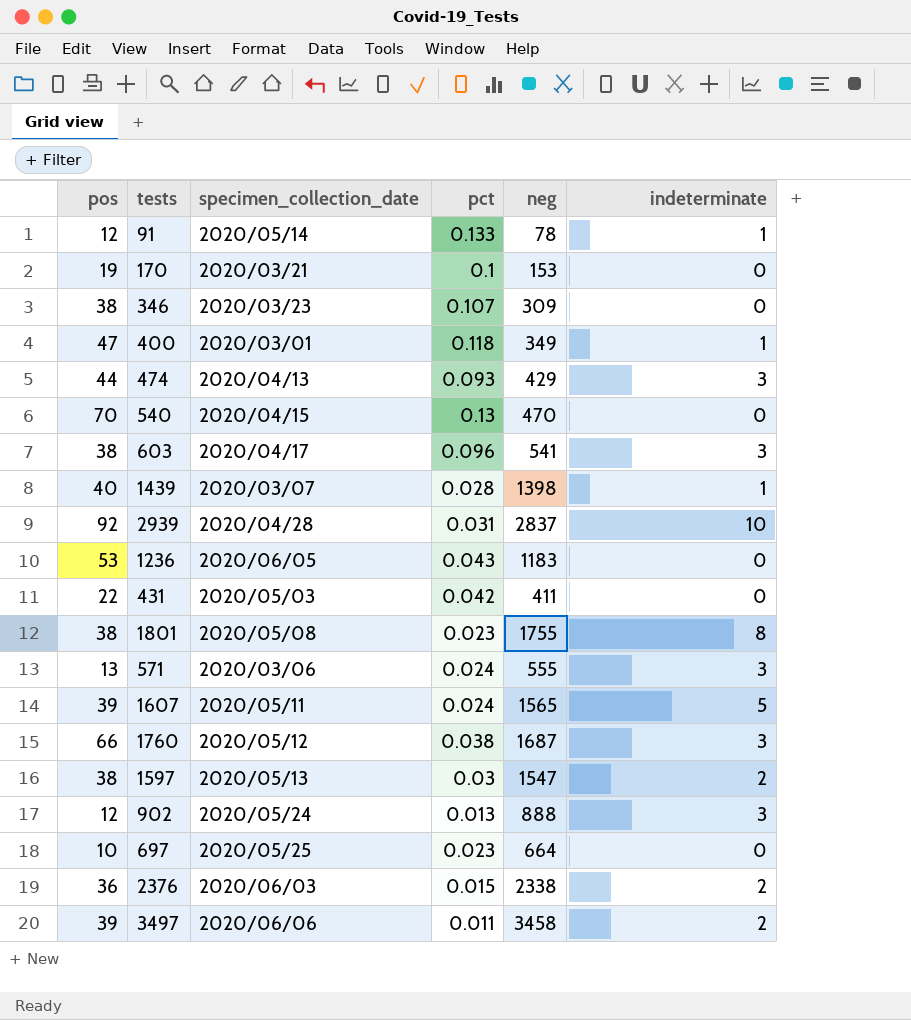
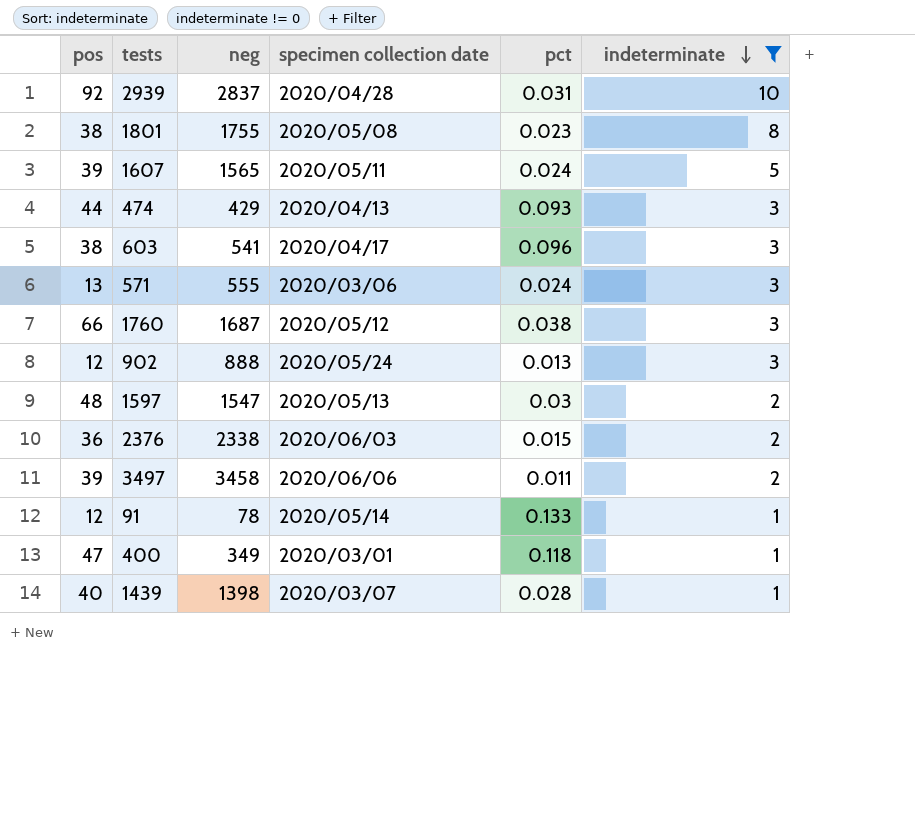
filter: none -> indeterminate != 0
row order: none -> indeterminate descending
column neg | position: 5 -> 3
column name: specimen_collection_date -> specimen collection date
1597 | pos: 38 -> 48

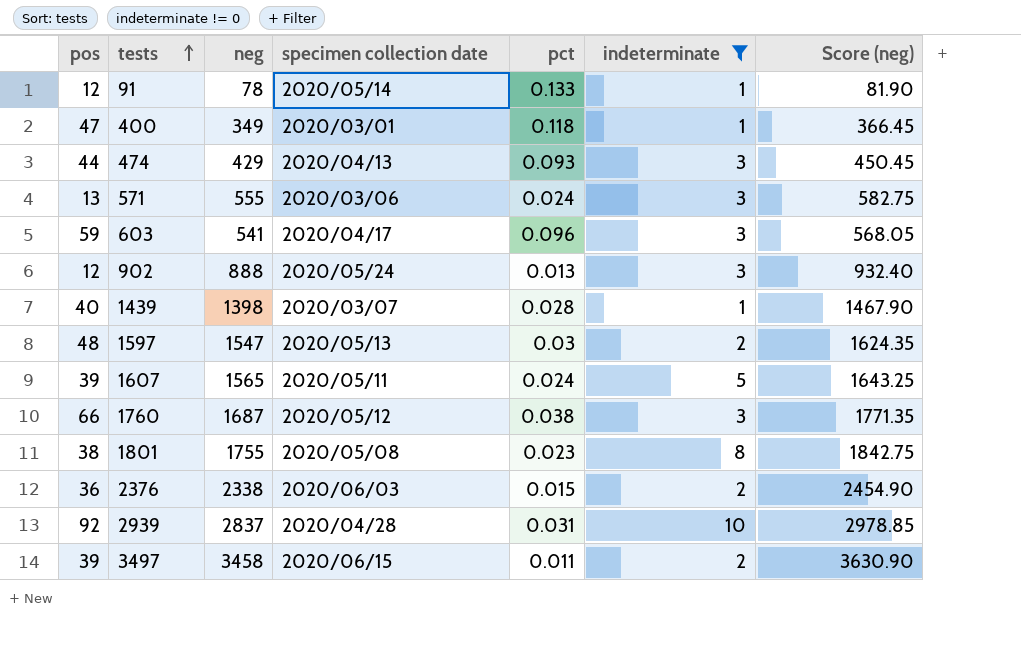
row order: indeterminate descending -> tests ascending
column Score (neg) | formula: none -> [neg] * 1.05
603 | pos: 38 -> 59
3497 | specimen collection date: 2020/06/06 -> 2020/06/15

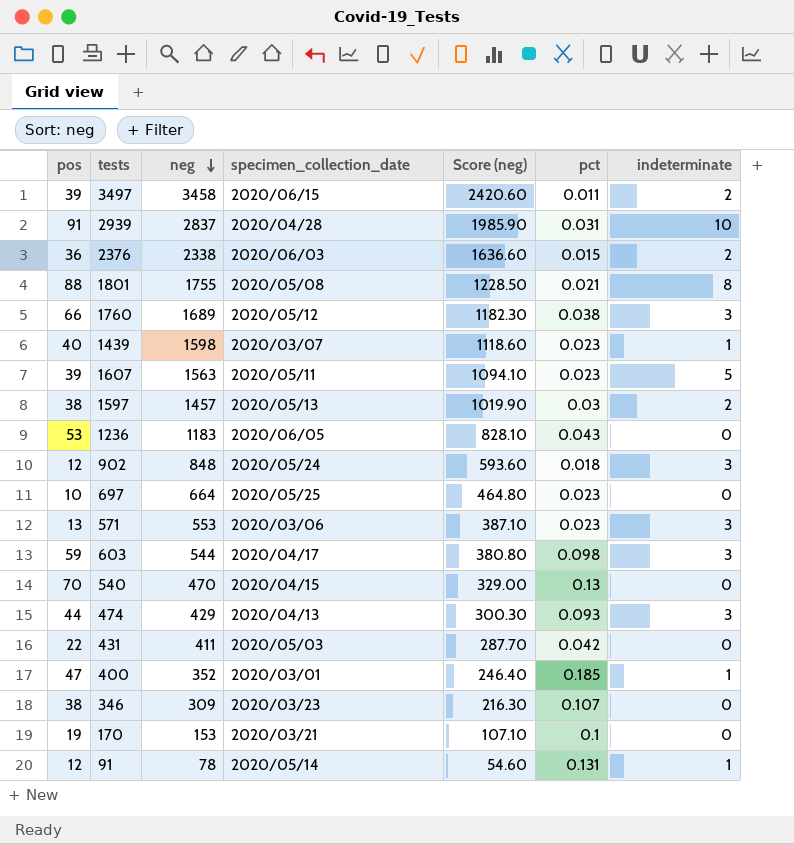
filter: indeterminate != 0 -> none
row order: tests ascending -> neg descending
column name: specimen collection date -> specimen_collection_date
column Score (neg) | formula: [neg] * 1.05 -> [neg] * 0.7
column Score (neg) | position: 7 -> 5
2939 | pos: 92 -> 91
1801 | pos: 38 -> 88
1801 | pct: 0.023 -> 0.021
1760 | neg: 1687 -> 1689
1439 | neg: 1398 -> 1598
1439 | pct: 0.028 -> 0.023
1607 | neg: 1565 -> 1563
1607 | pct: 0.024 -> 0.023
1597 | pos: 48 -> 38
1597 | neg: 1547 -> 1457
902 | neg: 888 -> 848
902 | pct: 0.013 -> 0.018
571 | neg: 555 -> 553
571 | pct: 0.024 -> 0.023
603 | neg: 541 -> 544
603 | pct: 0.096 -> 0.098
400 | neg: 349 -> 352
400 | pct: 0.118 -> 0.185
91 | pct: 0.133 -> 0.131

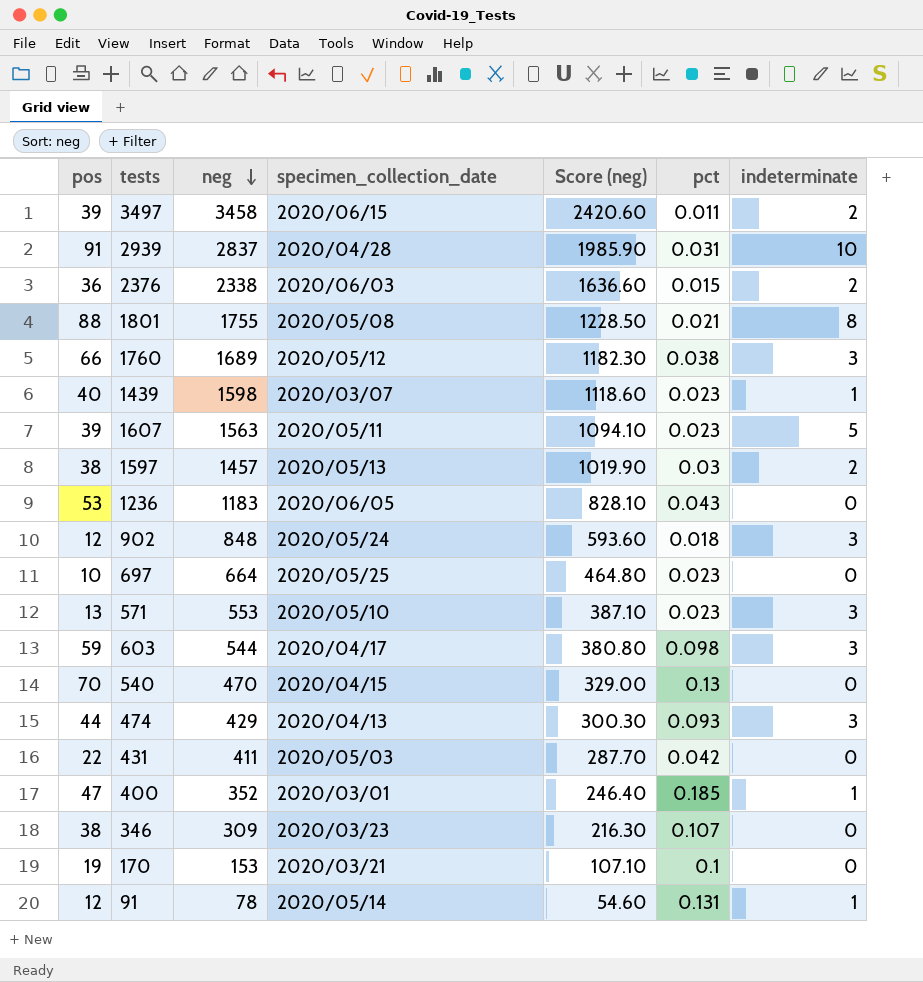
571 | specimen_collection_date: 2020/03/06 -> 2020/05/10

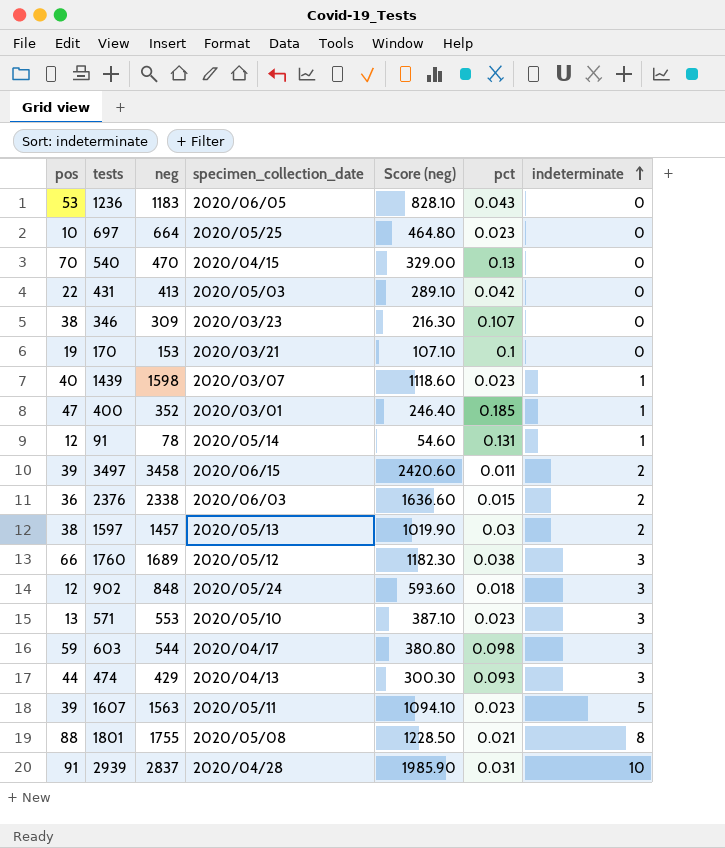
row order: neg descending -> indeterminate ascending
431 | neg: 411 -> 413
431 | Score (neg): 287.70 -> 289.10

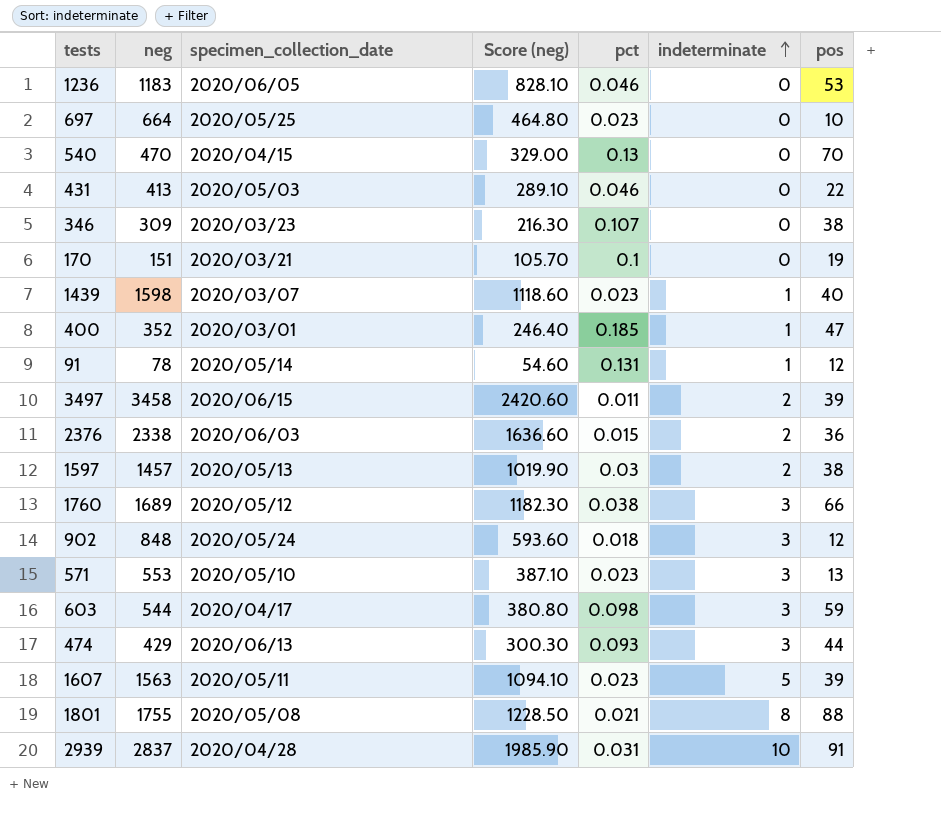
column pos | position: 1 -> 7
1236 | pct: 0.043 -> 0.046
431 | pct: 0.042 -> 0.046
170 | neg: 153 -> 151
170 | Score (neg): 107.10 -> 105.70
474 | specimen_collection_date: 2020/04/13 -> 2020/06/13

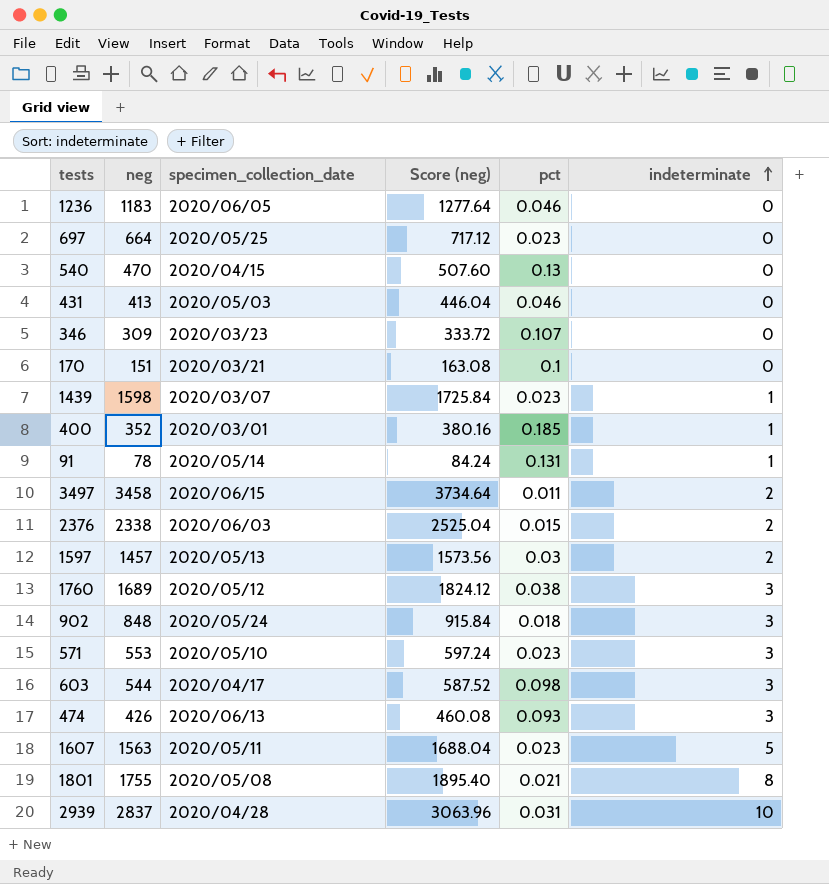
column pos | position: 7 -> none
column Score (neg) | formula: [neg] * 0.7 -> [neg] * 1.08
474 | neg: 429 -> 426

